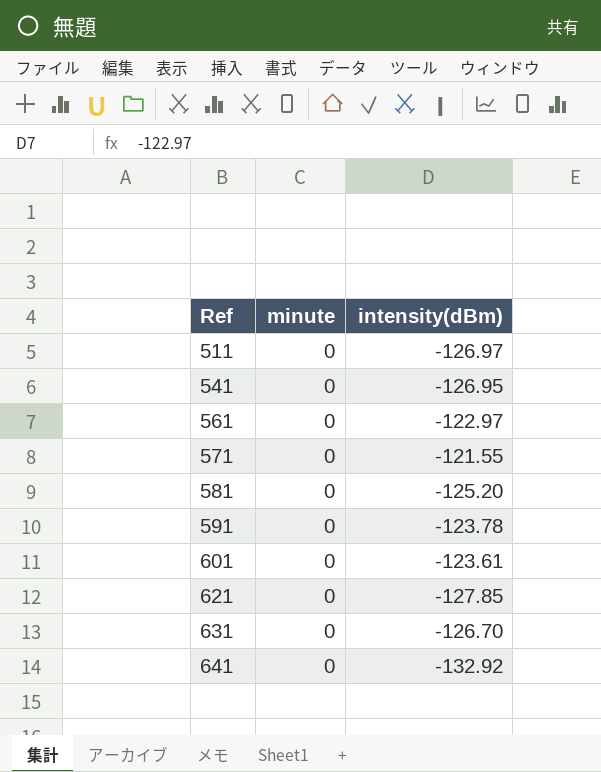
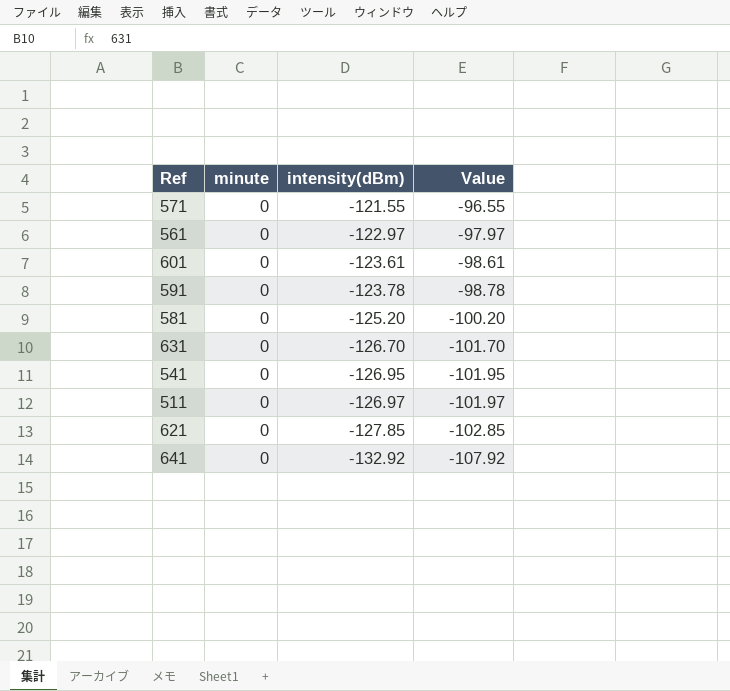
row order: Ref ascending -> intensity(dBm) descending
column Value | formula: none -> [intensity(dBm)] + 25

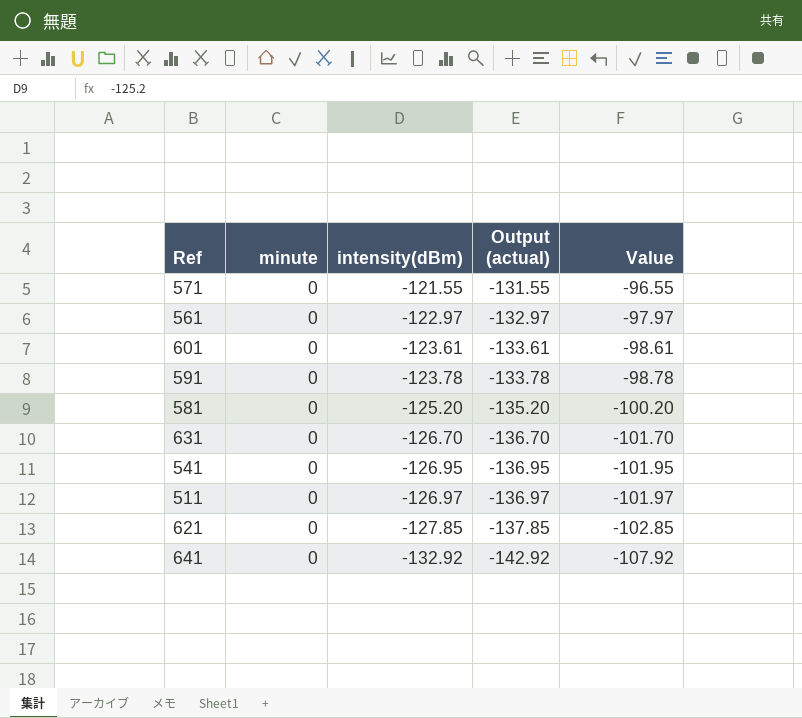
column Output (actual) | formula: none -> [intensity(dBm)] - 10

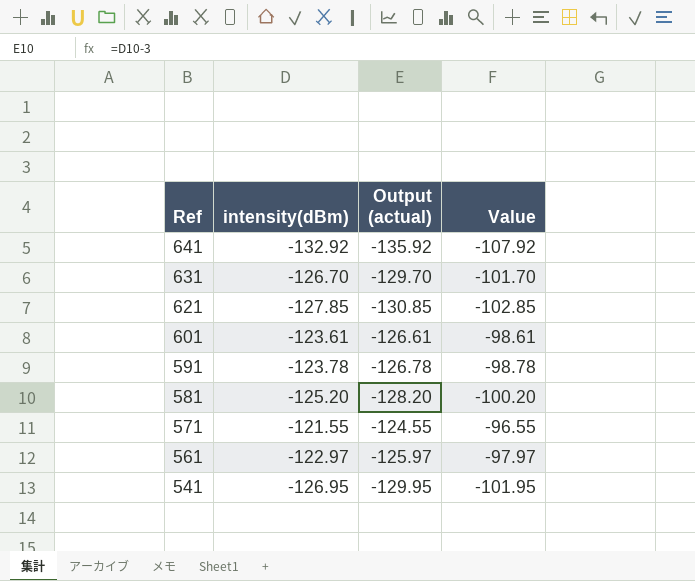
row order: intensity(dBm) descending -> Ref descending
column minute | position: 2 -> none
column Output (actual) | formula: [intensity(dBm)] - 10 -> [intensity(dBm)] - 3
row 511: 0 | -126.97 | -136.97 | -101.97 -> none

